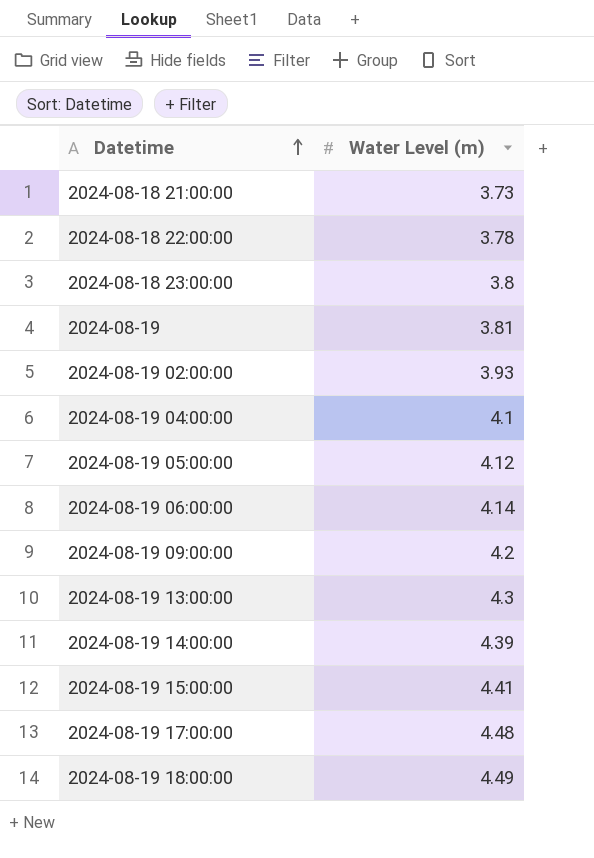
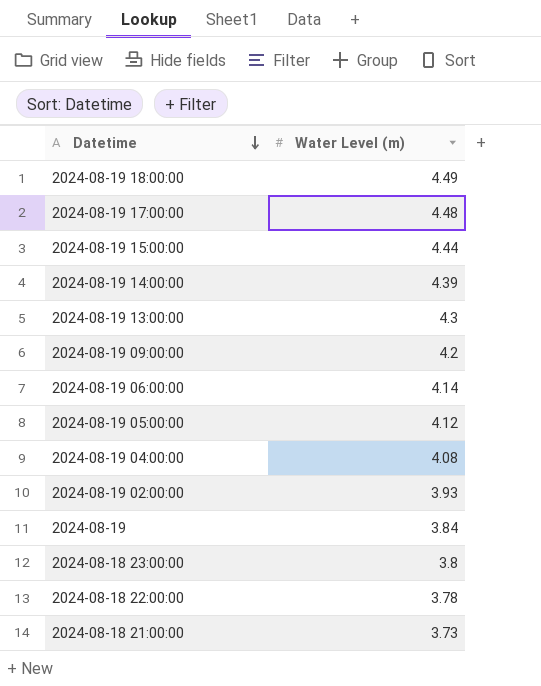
row order: Datetime ascending -> Datetime descending
2024-08-19 15:00:00 | Water Level (m): 4.41 -> 4.44
2024-08-19 04:00:00 | Water Level (m): 4.1 -> 4.08
2024-08-19 | Water Level (m): 3.81 -> 3.84

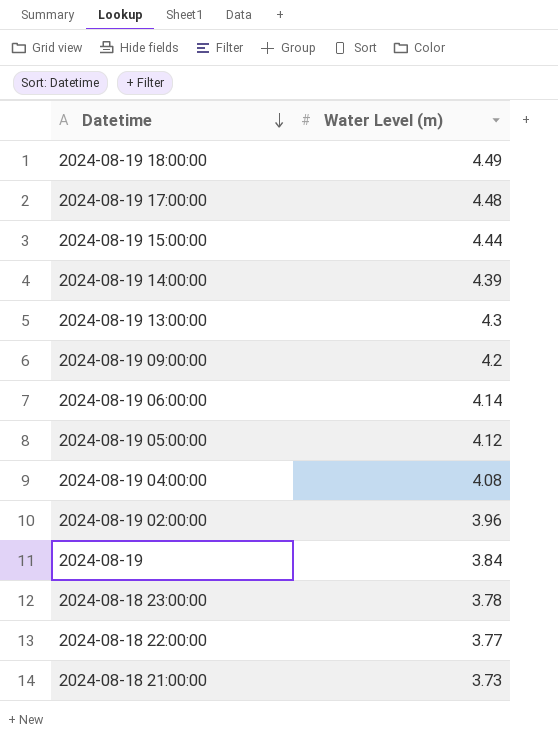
2024-08-19 02:00:00 | Water Level (m): 3.93 -> 3.96
2024-08-18 23:00:00 | Water Level (m): 3.8 -> 3.78
2024-08-18 22:00:00 | Water Level (m): 3.78 -> 3.77

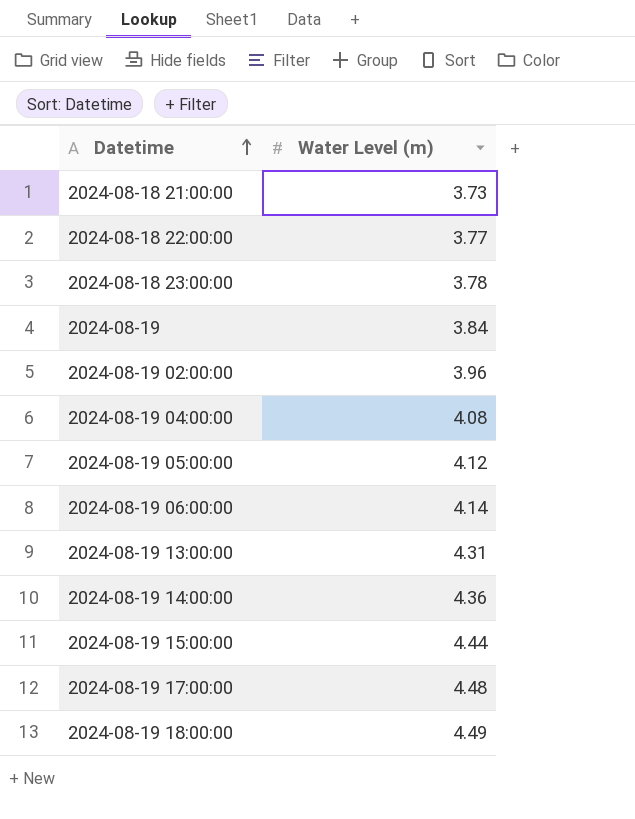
row order: Datetime descending -> Datetime ascending
row 2024-08-19 09:00:00: 4.2 -> none
2024-08-19 13:00:00 | Water Level (m): 4.3 -> 4.31
2024-08-19 14:00:00 | Water Level (m): 4.39 -> 4.36

